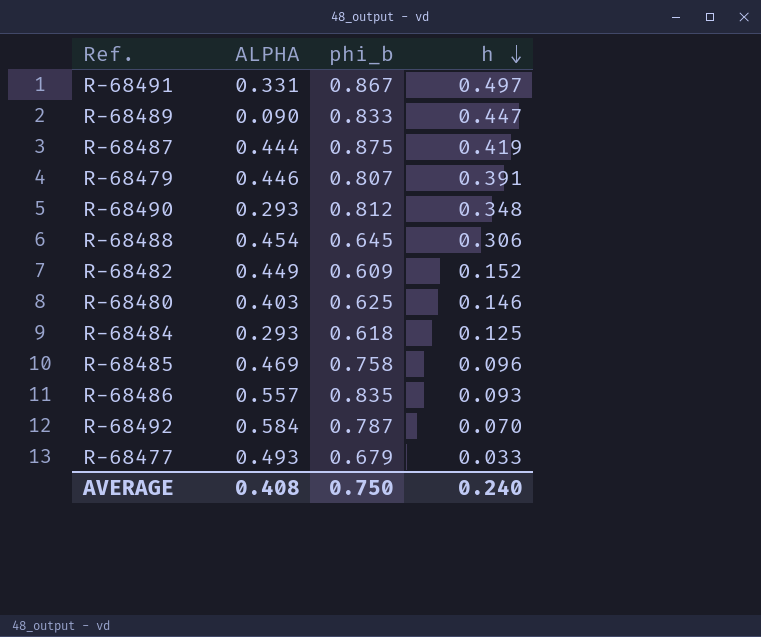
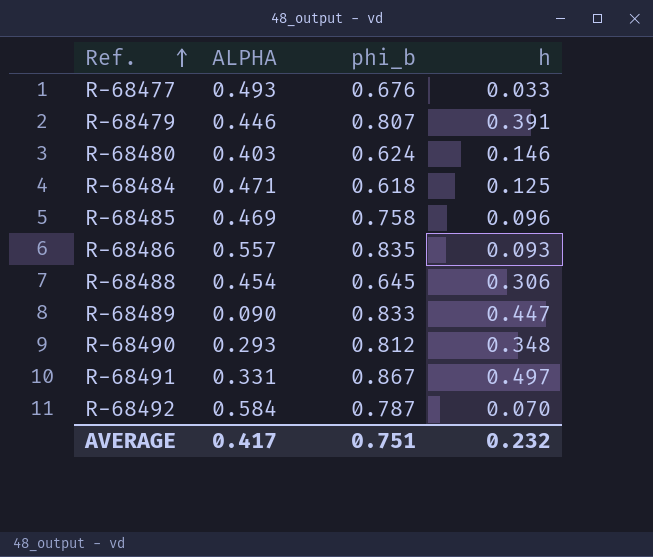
row order: h descending -> Ref. ascending
row R-68487: 0.444 | 0.875 | 0.419 -> none
row R-68482: 0.449 | 0.609 | 0.152 -> none
R-68477 | phi_b: 0.679 -> 0.676
R-68480 | phi_b: 0.625 -> 0.624
R-68484 | ALPHA: 0.293 -> 0.471
AVERAGE | ALPHA: 0.408 -> 0.417
AVERAGE | phi_b: 0.750 -> 0.751
AVERAGE | h: 0.240 -> 0.232

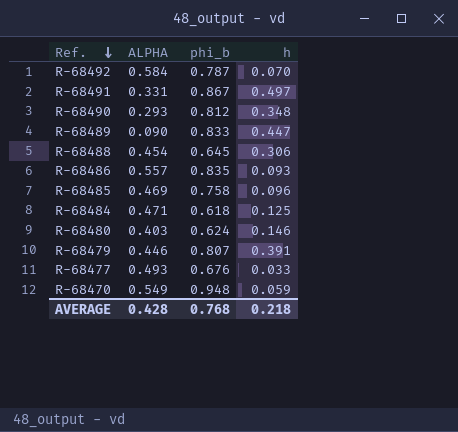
row order: Ref. ascending -> Ref. descending
row R-68470: none -> 0.549 | 0.948 | 0.059
AVERAGE | ALPHA: 0.417 -> 0.428
AVERAGE | phi_b: 0.751 -> 0.768
AVERAGE | h: 0.232 -> 0.218

